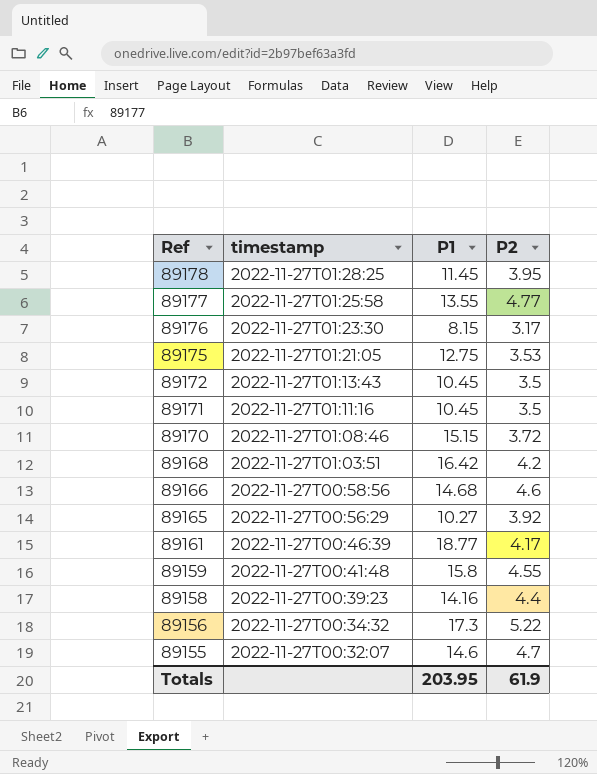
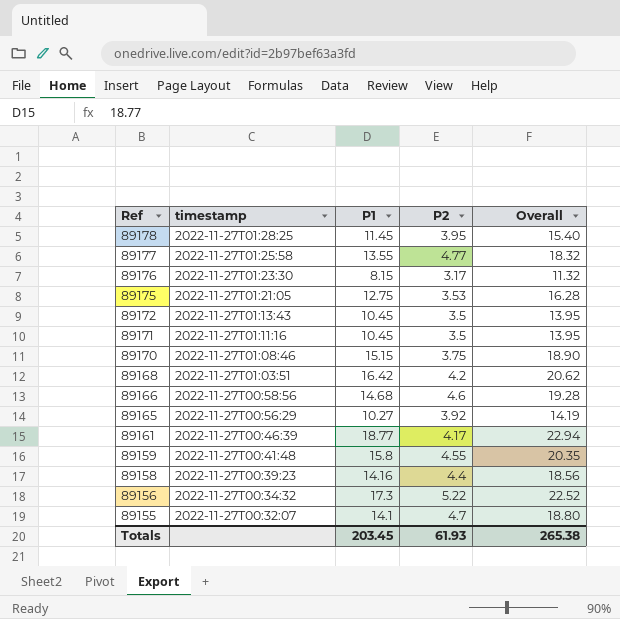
column Overall | formula: none -> [P1] + [P2]
89170 | P2: 3.72 -> 3.75
89155 | P1: 14.6 -> 14.1
Totals | P1: 203.95 -> 203.45
Totals | P2: 61.9 -> 61.93

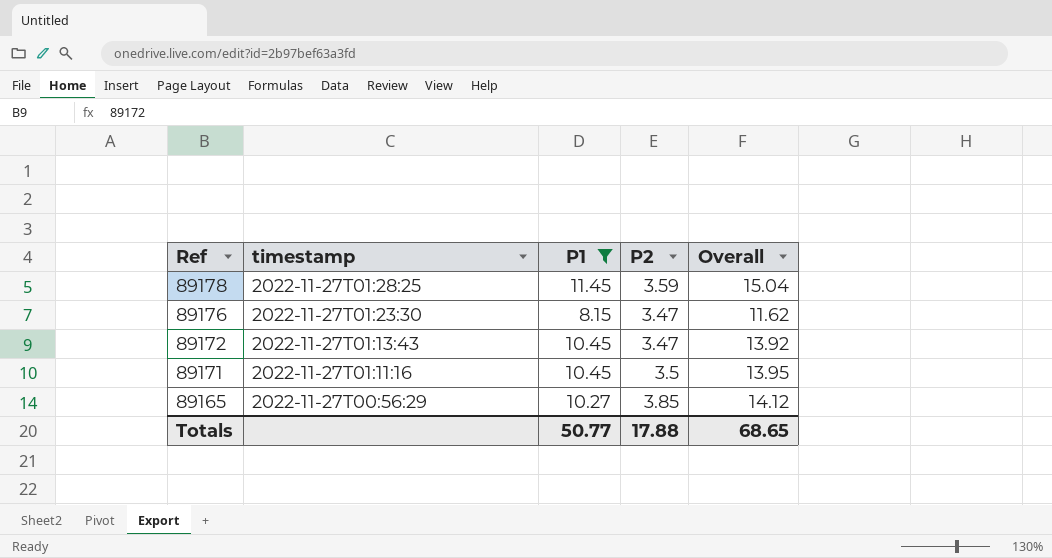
filter: none -> P1 <= 11.45
89178 | P2: 3.95 -> 3.59
89178 | Overall: 15.40 -> 15.04
89176 | P2: 3.17 -> 3.47
89176 | Overall: 11.32 -> 11.62
89172 | P2: 3.5 -> 3.47
89172 | Overall: 13.95 -> 13.92
89165 | P2: 3.92 -> 3.85
89165 | Overall: 14.19 -> 14.12
Totals | P1: 203.45 -> 50.77
Totals | P2: 61.93 -> 17.88
Totals | Overall: 265.38 -> 68.65

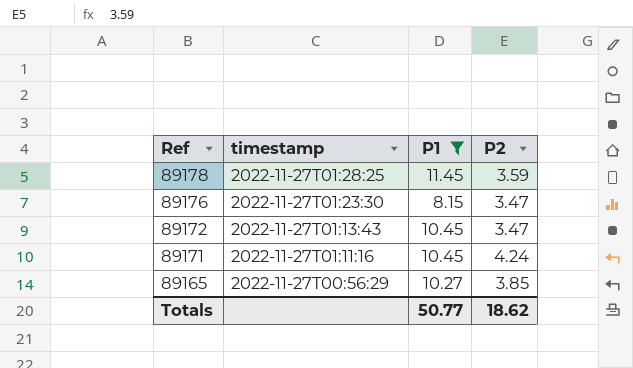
column Overall | formula: [P1] + [P2] -> none
89171 | P2: 3.5 -> 4.24
Totals | P2: 17.88 -> 18.62

